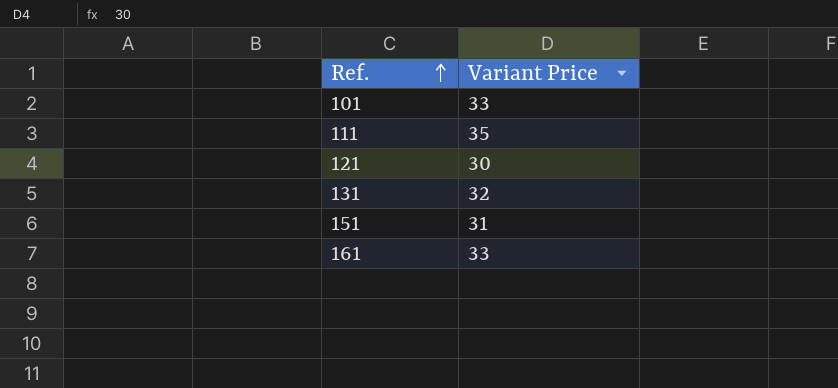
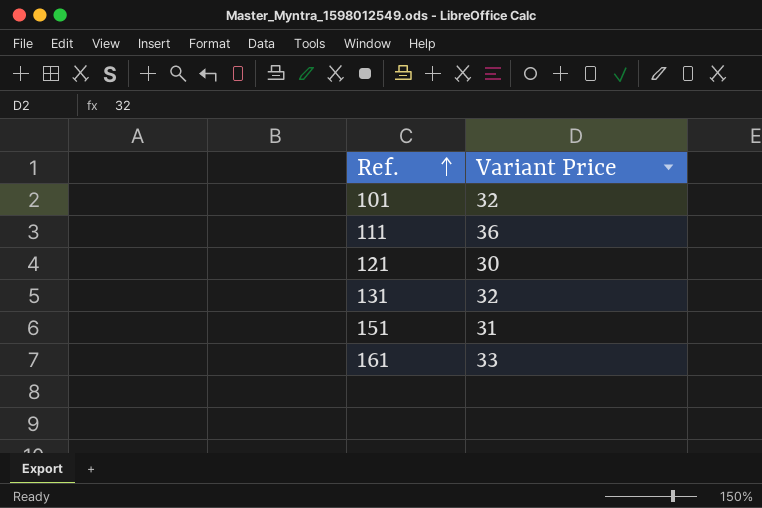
101 | Variant Price: 33 -> 32
111 | Variant Price: 35 -> 36

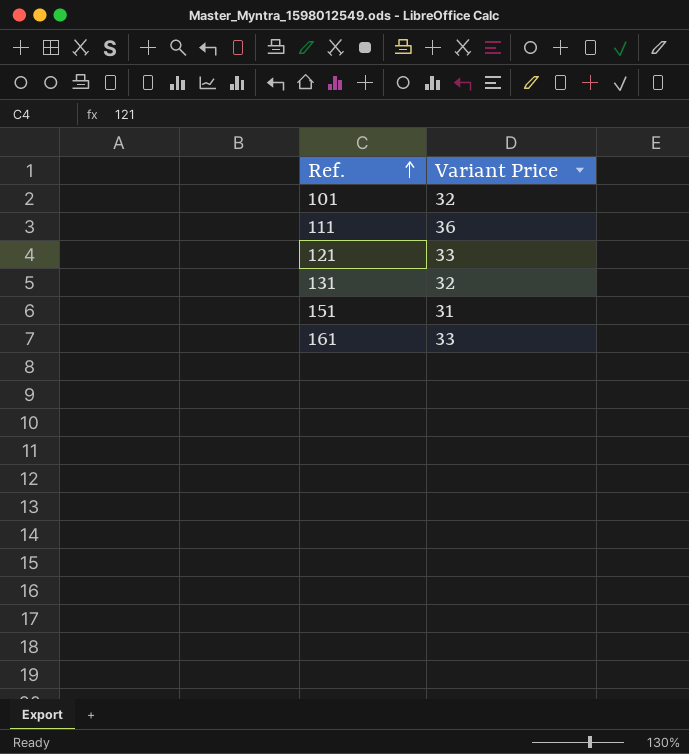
121 | Variant Price: 30 -> 33

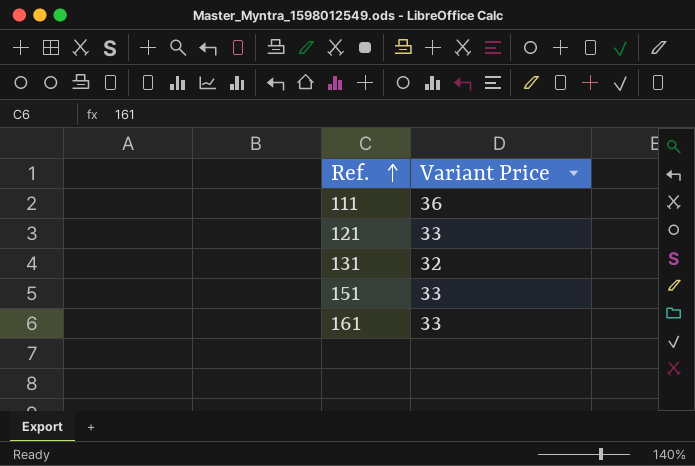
row 101: 32 -> none
151 | Variant Price: 31 -> 33

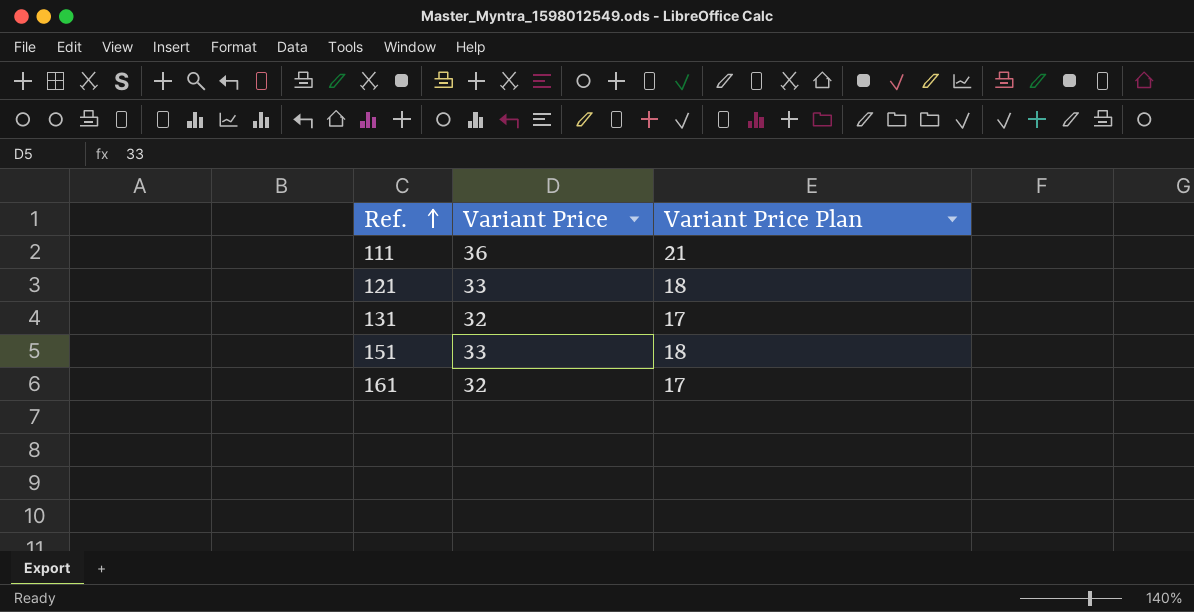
column Variant Price Plan | formula: none -> [Variant Price] - 15
161 | Variant Price: 33 -> 32

